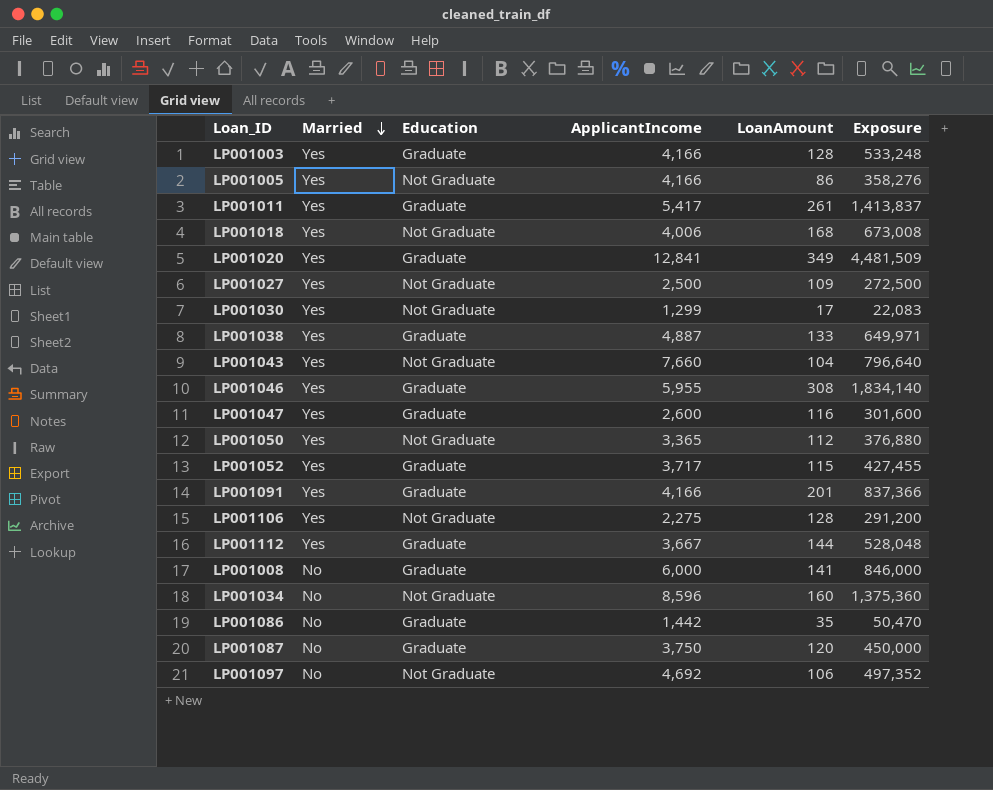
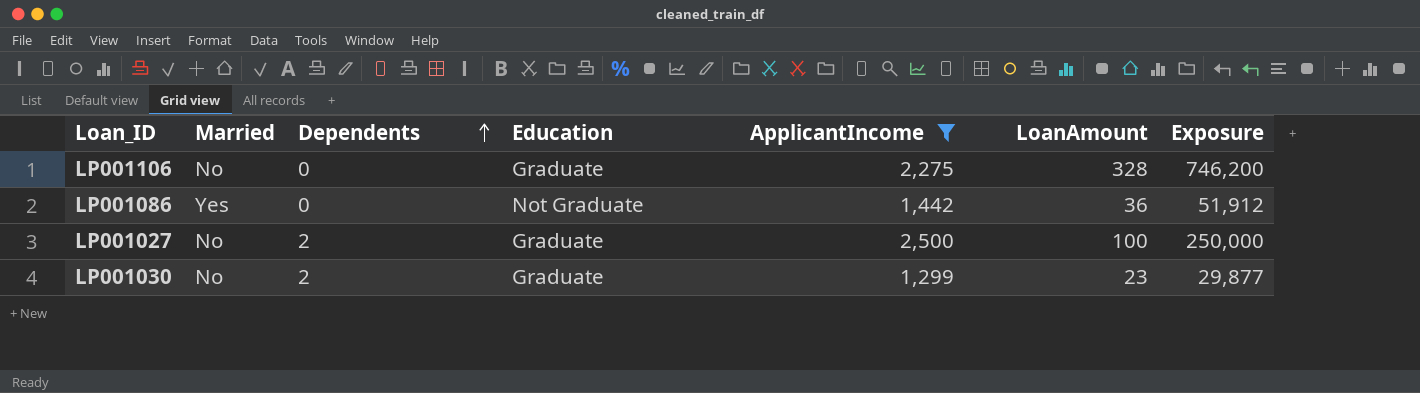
filter: none -> ApplicantIncome <= 2,500
row order: Married descending -> Dependents ascending
column Dependents | position: none -> 3
LP001106 | Married: Yes -> No
LP001106 | Education: Not Graduate -> Graduate
LP001106 | LoanAmount: 128 -> 328
LP001106 | Exposure: 291,200 -> 746,200
LP001086 | Married: No -> Yes
LP001086 | Education: Graduate -> Not Graduate
LP001086 | LoanAmount: 35 -> 36
LP001086 | Exposure: 50,470 -> 51,912
LP001027 | Married: Yes -> No
LP001027 | Education: Not Graduate -> Graduate
LP001027 | LoanAmount: 109 -> 100
LP001027 | Exposure: 272,500 -> 250,000
LP001030 | Married: Yes -> No
LP001030 | Education: Not Graduate -> Graduate
LP001030 | LoanAmount: 17 -> 23
LP001030 | Exposure: 22,083 -> 29,877

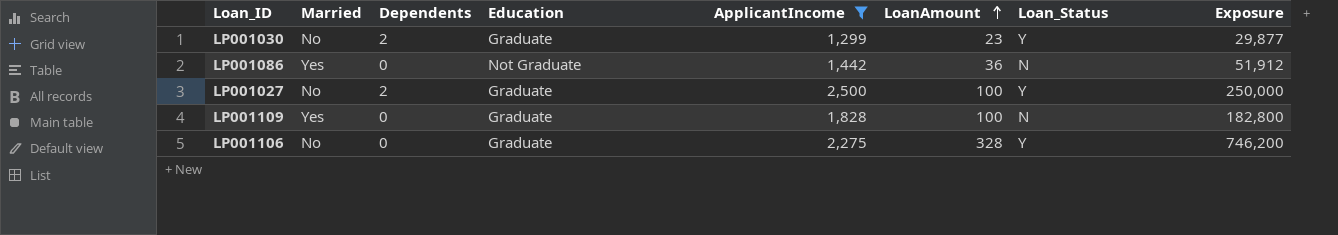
row order: Dependents ascending -> LoanAmount ascending
column Loan_Status | position: none -> 7
row LP001109: none -> Yes | 0 | Graduate | 1,828 | 100 | N | 182,800

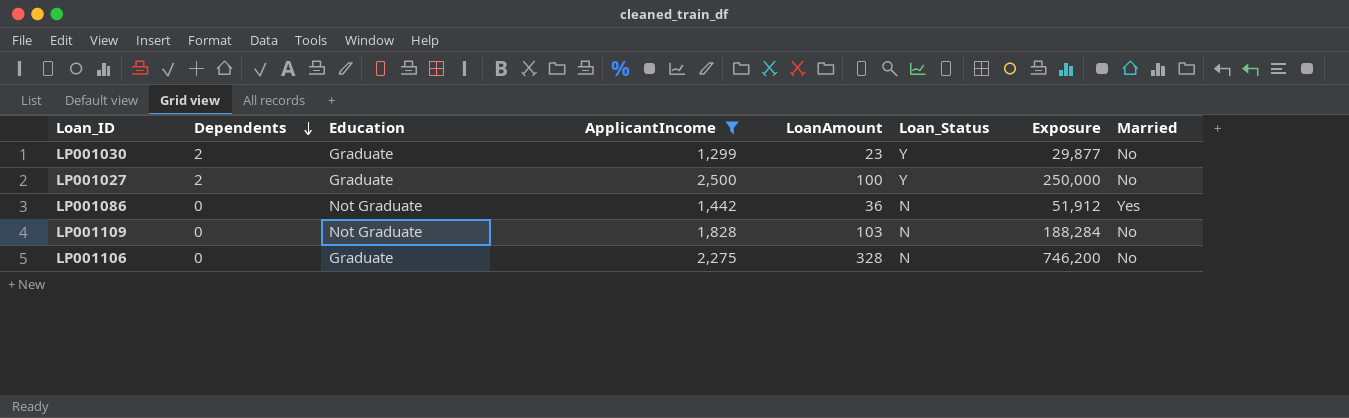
row order: LoanAmount ascending -> Dependents descending
column Married | position: 2 -> 8
LP001109 | Education: Graduate -> Not Graduate
LP001109 | LoanAmount: 100 -> 103
LP001109 | Exposure: 182,800 -> 188,284
LP001109 | Married: Yes -> No
LP001106 | Loan_Status: Y -> N

